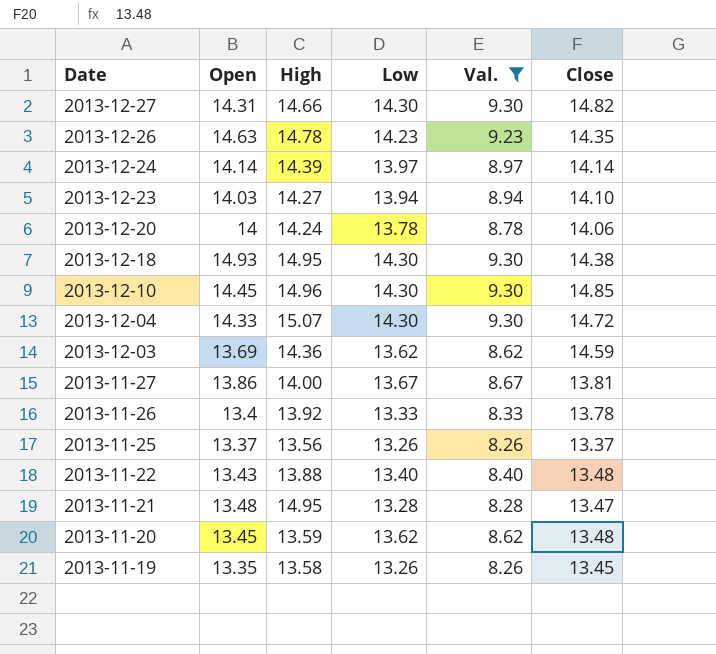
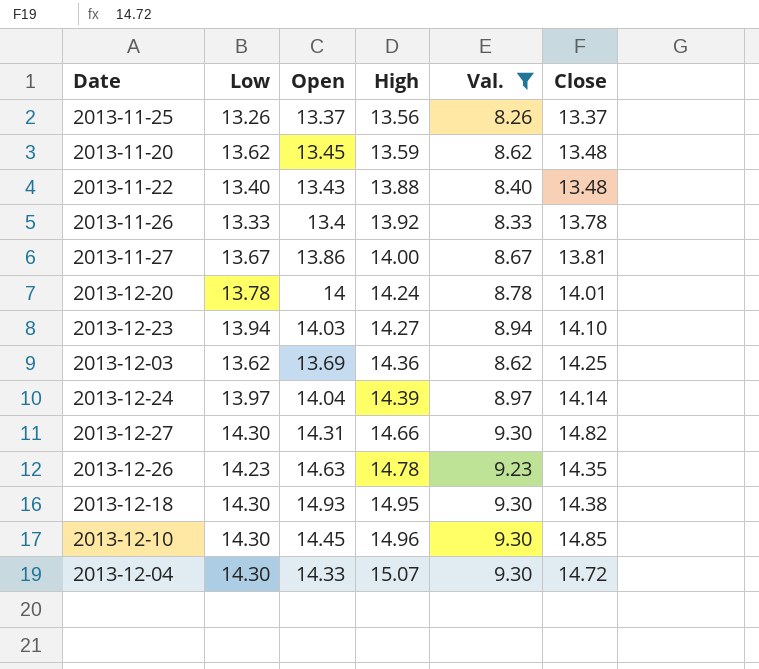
row order: Date descending -> High ascending
column Low | position: 4 -> 2
row 2013-11-21: 13.48 | 14.95 | 13.28 | 8.28 | 13.47 -> none
row 2013-11-19: 13.35 | 13.58 | 13.26 | 8.26 | 13.45 -> none
2013-12-20 | Close: 14.06 -> 14.01
2013-12-03 | Close: 14.59 -> 14.25
2013-12-24 | Open: 14.14 -> 14.04

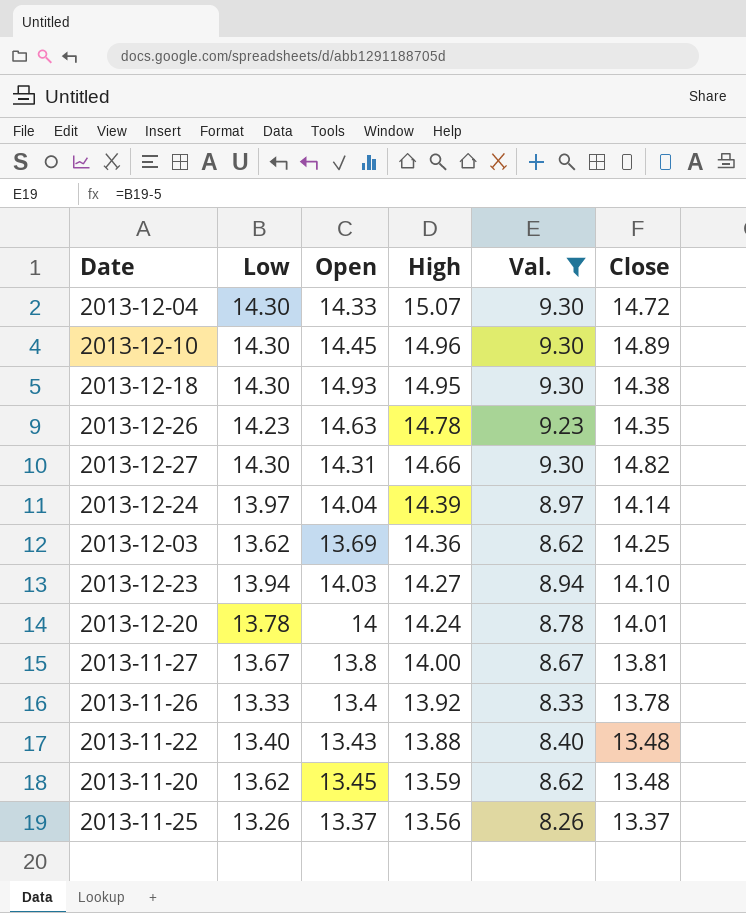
row order: High ascending -> High descending
2013-12-10 | Close: 14.85 -> 14.89
2013-11-27 | Open: 13.86 -> 13.8

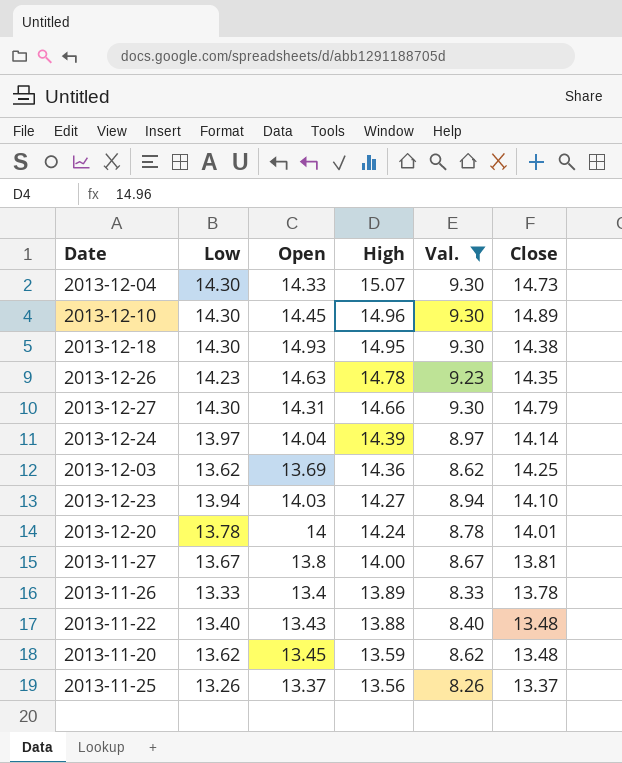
2013-12-04 | Close: 14.72 -> 14.73
2013-12-27 | Close: 14.82 -> 14.79
2013-11-26 | High: 13.92 -> 13.89

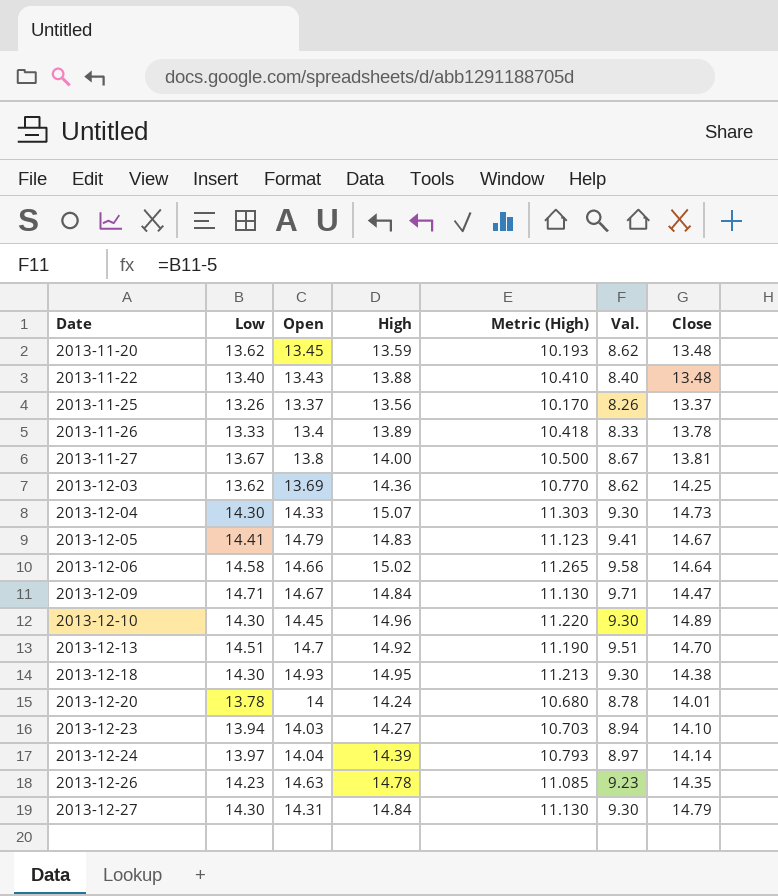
filter: Val. <= 9.30 -> none
row order: High descending -> Date ascending
column Metric (High) | formula: none -> [High] * 0.75
2013-12-27 | High: 14.66 -> 14.84

